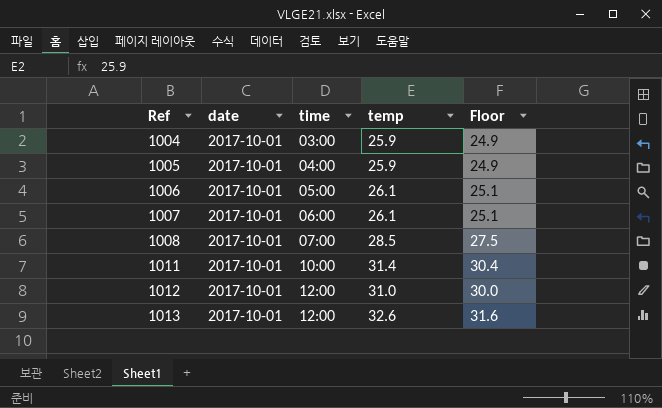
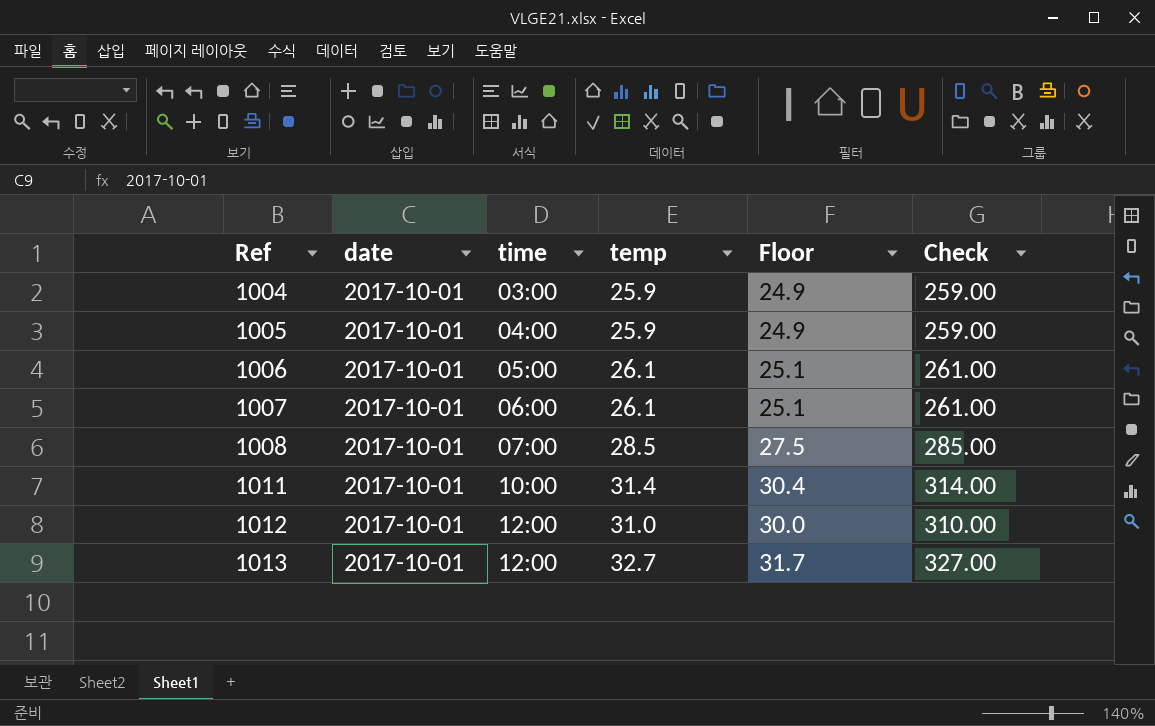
column Check | formula: none -> [temp] * 10
1013 | temp: 32.6 -> 32.7
1013 | Floor: 31.6 -> 31.7

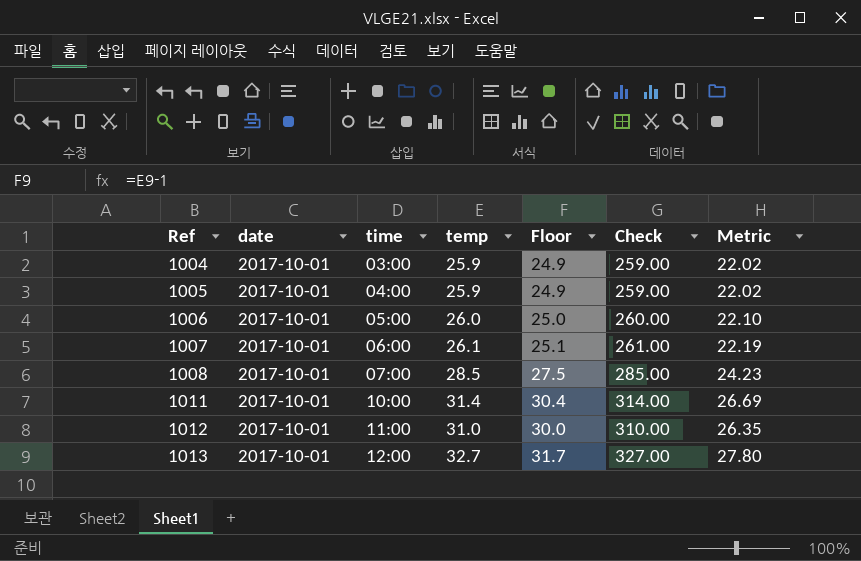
column Metric | formula: none -> [temp] * 0.85
1006 | temp: 26.1 -> 26.0
1006 | Floor: 25.1 -> 25.0
1006 | Check: 261.00 -> 260.00
1012 | time: 12:00 -> 11:00

